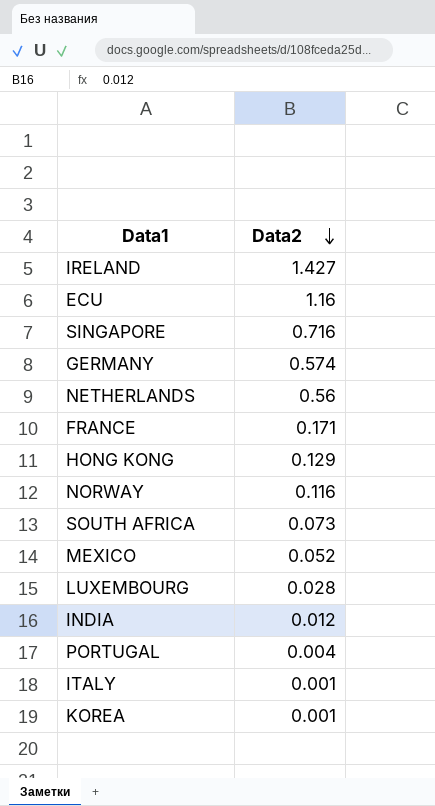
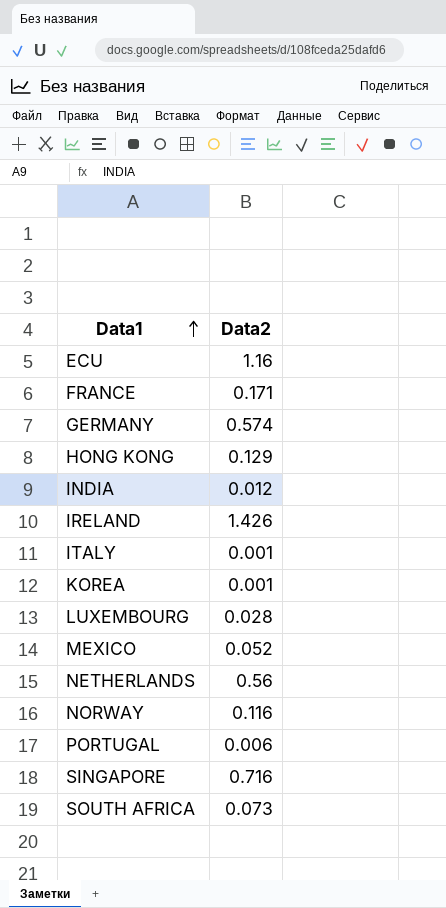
row order: Data2 descending -> Data1 ascending
IRELAND | Data2: 1.427 -> 1.426
PORTUGAL | Data2: 0.004 -> 0.006

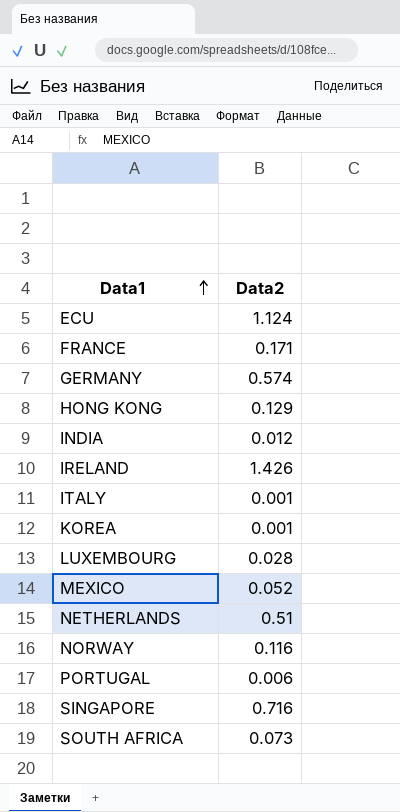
ECU | Data2: 1.16 -> 1.124
NETHERLANDS | Data2: 0.56 -> 0.51

